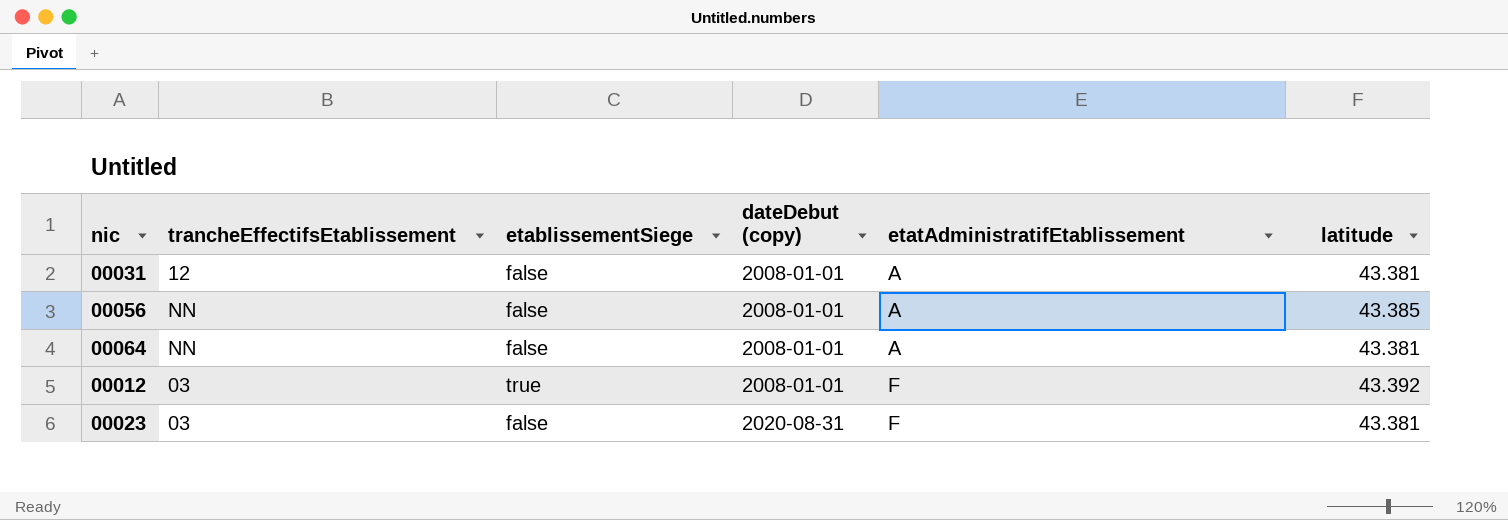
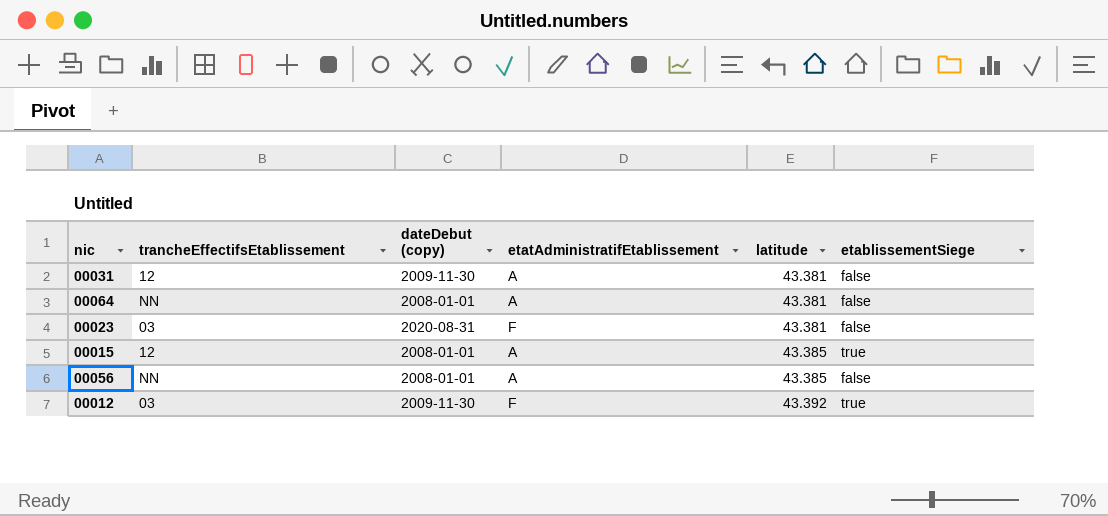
row order: dateDebut (copy) ascending -> latitude ascending
column etablissementSiege | position: 3 -> 6
00031 | dateDebut (copy): 2008-01-01 -> 2009-11-30
row 00015: none -> 12 | 2008-01-01 | A | 43.385 | true
00012 | dateDebut (copy): 2008-01-01 -> 2009-11-30

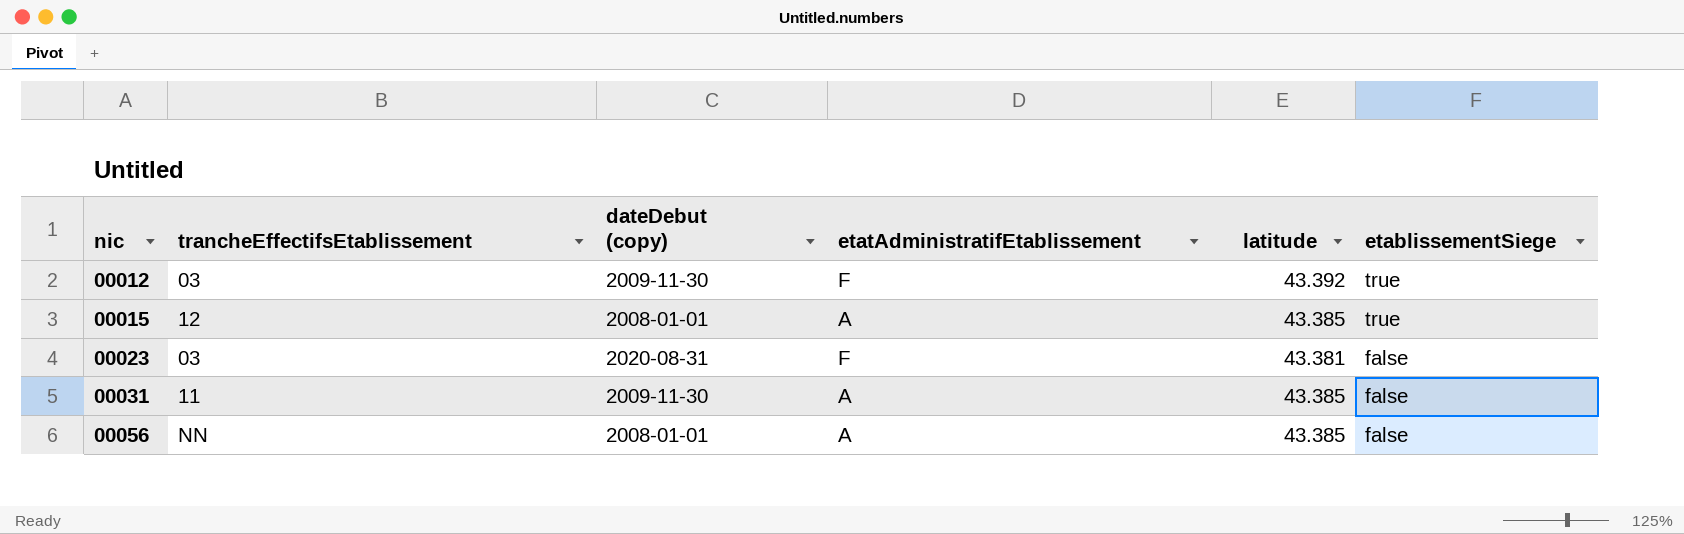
row order: latitude ascending -> nic ascending
row 00064: NN | 2008-01-01 | A | 43.381 | false -> none
00031 | trancheEffectifsEtablissement: 12 -> 11
00031 | latitude: 43.381 -> 43.385

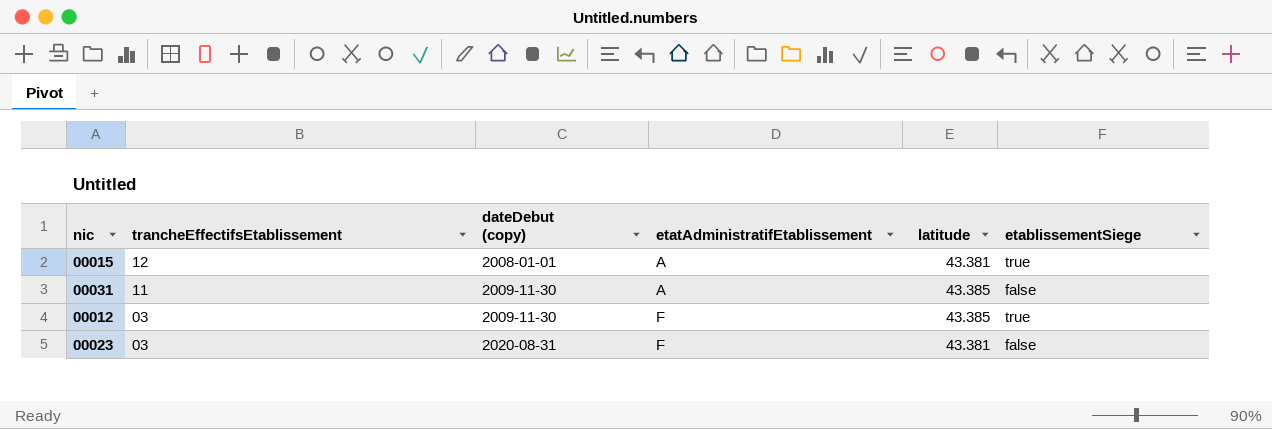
row order: nic ascending -> trancheEffectifsEtablissement descending
row 00056: NN | 2008-01-01 | A | 43.385 | false -> none
00015 | latitude: 43.385 -> 43.381
00012 | latitude: 43.392 -> 43.385

